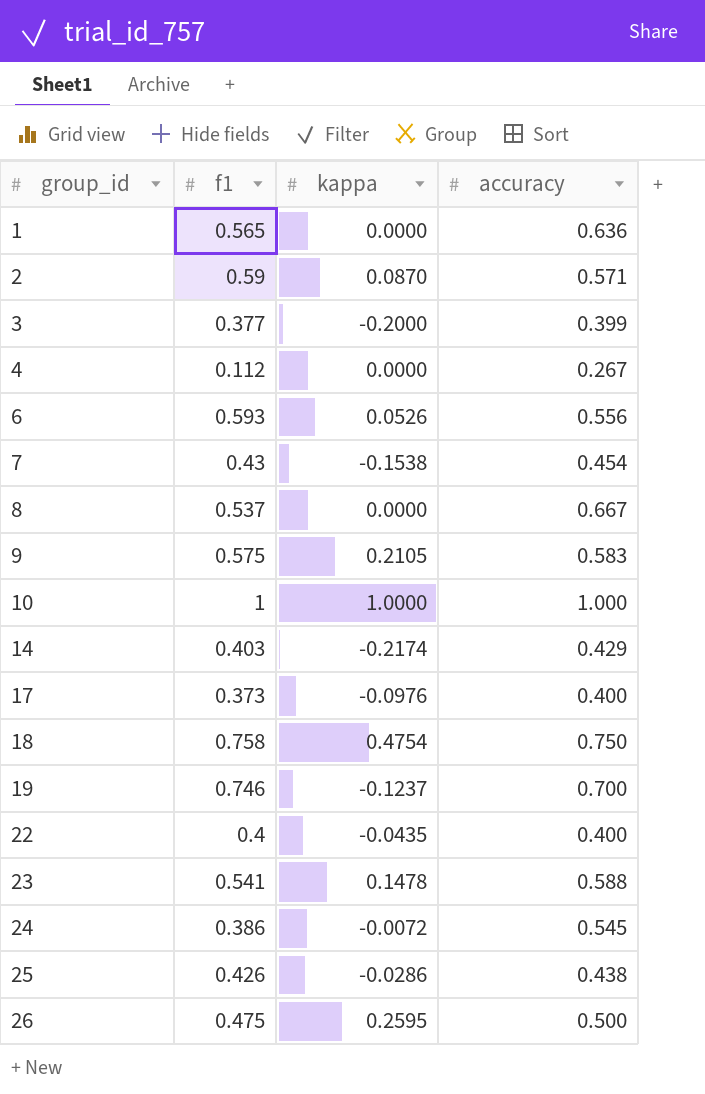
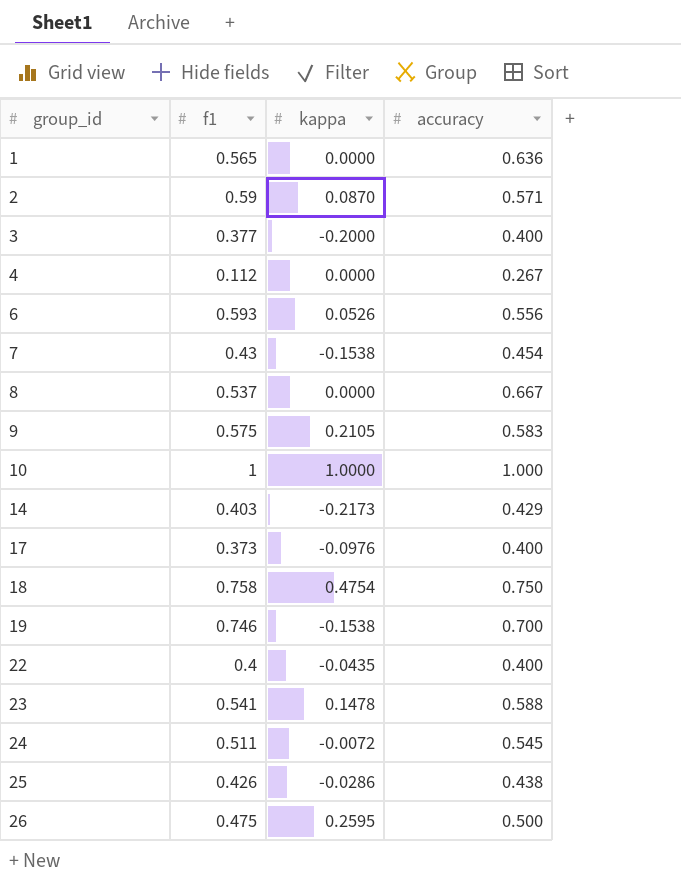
3 | accuracy: 0.399 -> 0.400
14 | kappa: -0.2174 -> -0.2173
19 | kappa: -0.1237 -> -0.1538
24 | f1: 0.386 -> 0.511

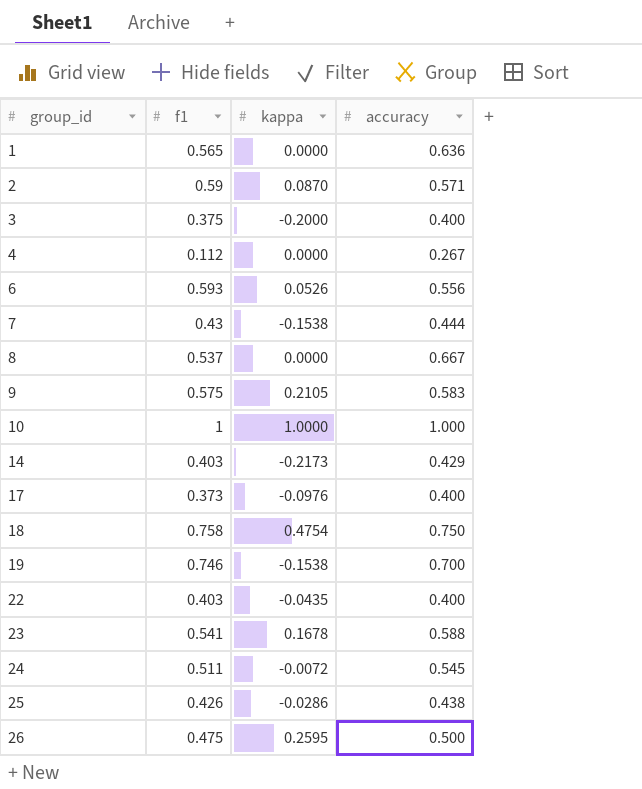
3 | f1: 0.377 -> 0.375
7 | accuracy: 0.454 -> 0.444
22 | f1: 0.4 -> 0.403
23 | kappa: 0.1478 -> 0.1678

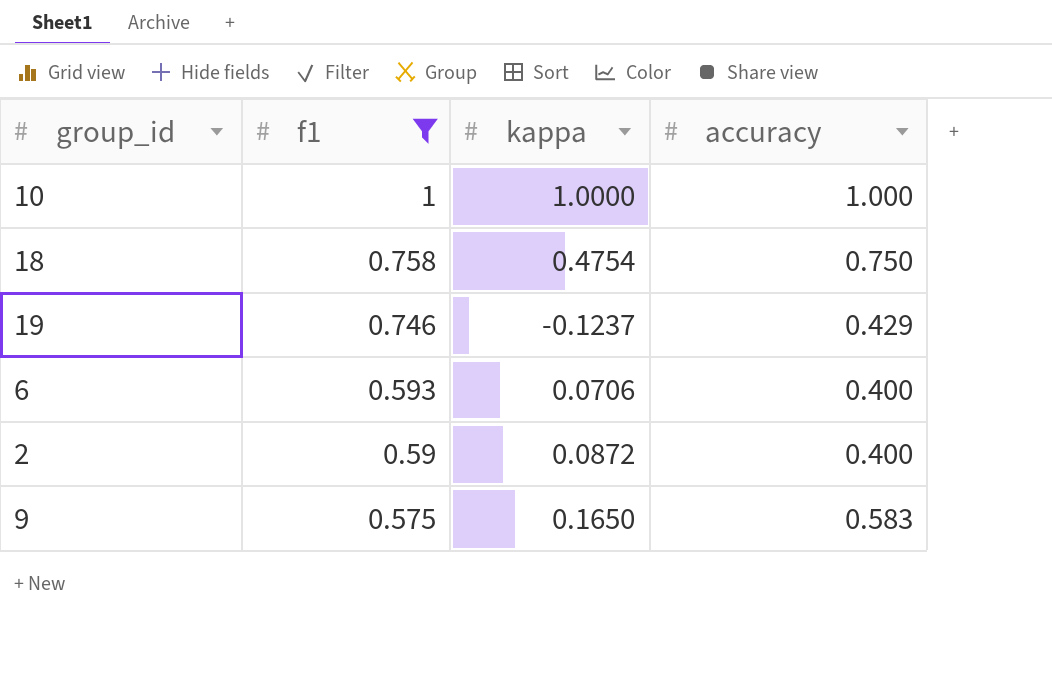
filter: none -> f1 >= 0.575
row order: group_id ascending -> f1 descending
19 | kappa: -0.1538 -> -0.1237
19 | accuracy: 0.700 -> 0.429
6 | kappa: 0.0526 -> 0.0706
6 | accuracy: 0.556 -> 0.400
2 | kappa: 0.0870 -> 0.0872
2 | accuracy: 0.571 -> 0.400
9 | kappa: 0.2105 -> 0.1650

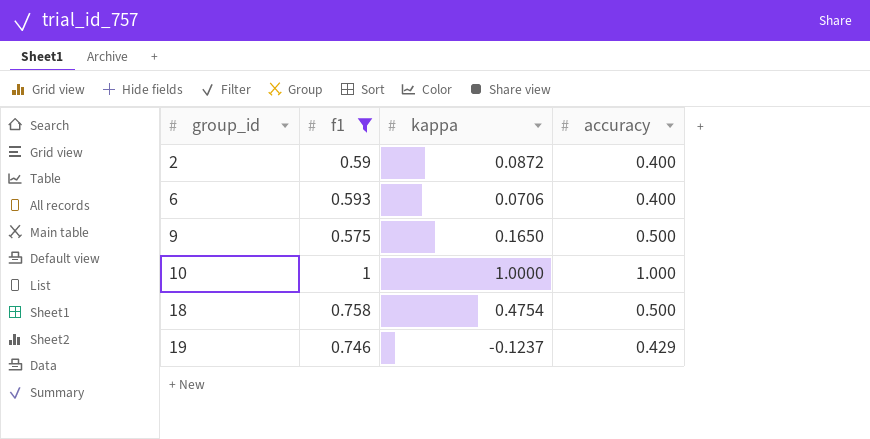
row order: f1 descending -> group_id ascending
9 | accuracy: 0.583 -> 0.500
18 | accuracy: 0.750 -> 0.500

